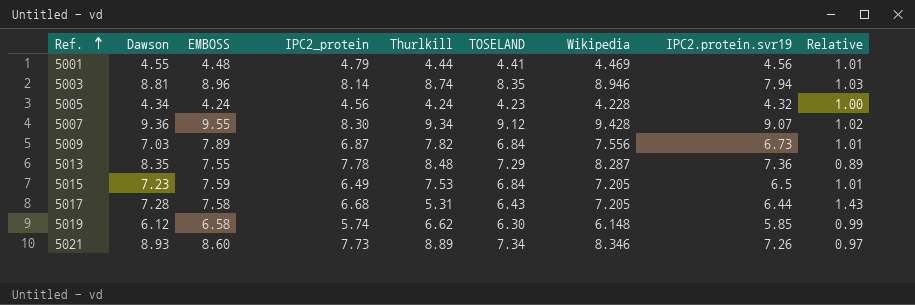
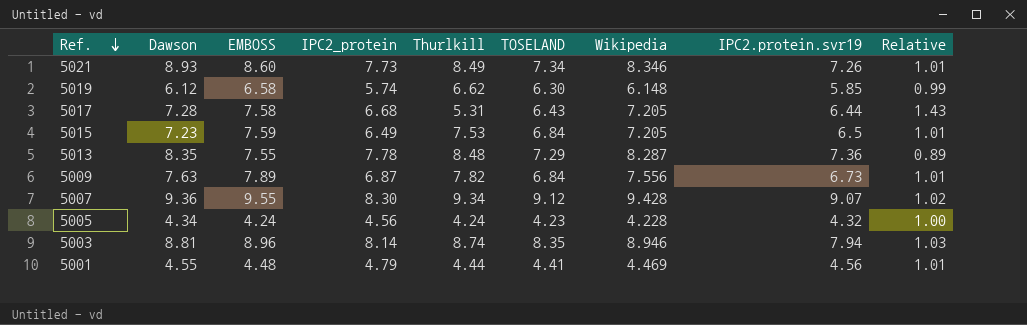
row order: Ref. ascending -> Ref. descending
5021 | Thurlkill: 8.89 -> 8.49
5021 | Relative: 0.97 -> 1.01
5009 | Dawson: 7.03 -> 7.63

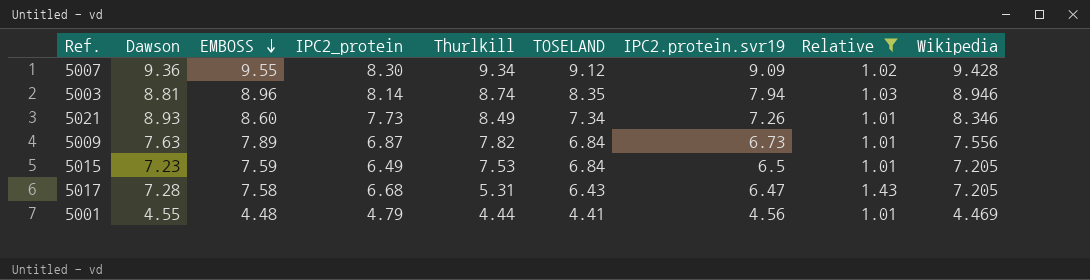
filter: none -> Relative >= 1.01
row order: Ref. descending -> EMBOSS descending
column Wikipedia | position: 7 -> 9
5007 | IPC2.protein.svr19: 9.07 -> 9.09
5017 | IPC2.protein.svr19: 6.44 -> 6.47

